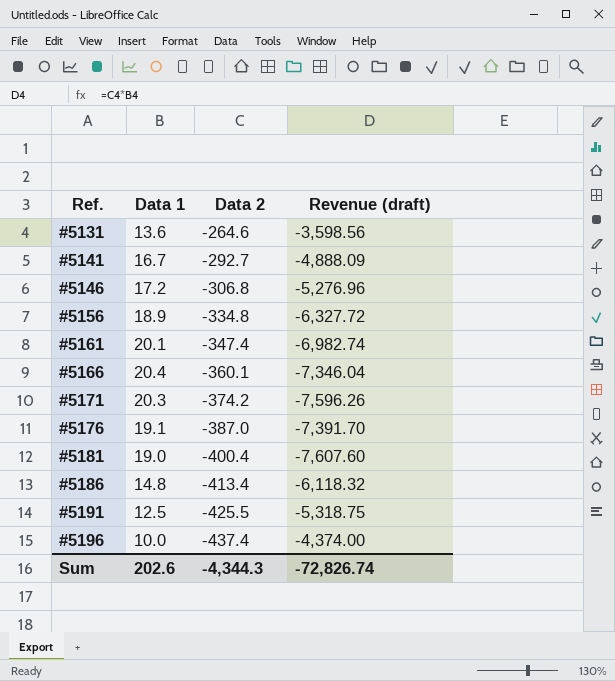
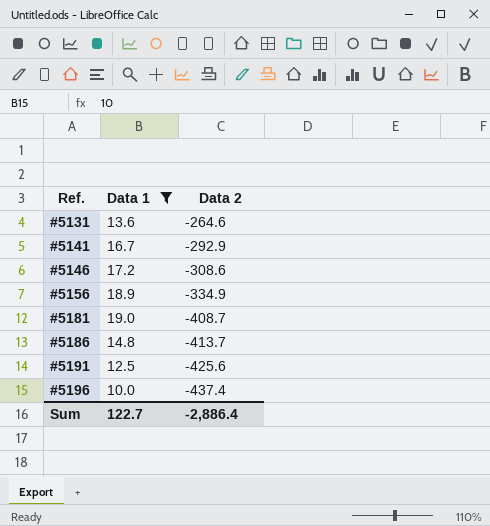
filter: none -> Data 1 <= 19.0
column Revenue (draft) | formula: [Data 1] * [Data 2] -> none
#5141 | Data 2: -292.7 -> -292.9
#5146 | Data 2: -306.8 -> -308.6
#5156 | Data 2: -334.8 -> -334.9
#5181 | Data 2: -400.4 -> -408.7
#5186 | Data 2: -413.4 -> -413.7
#5191 | Data 2: -425.5 -> -425.6
Sum | Data 1: 202.6 -> 122.7
Sum | Data 2: -4,344.3 -> -2,886.4

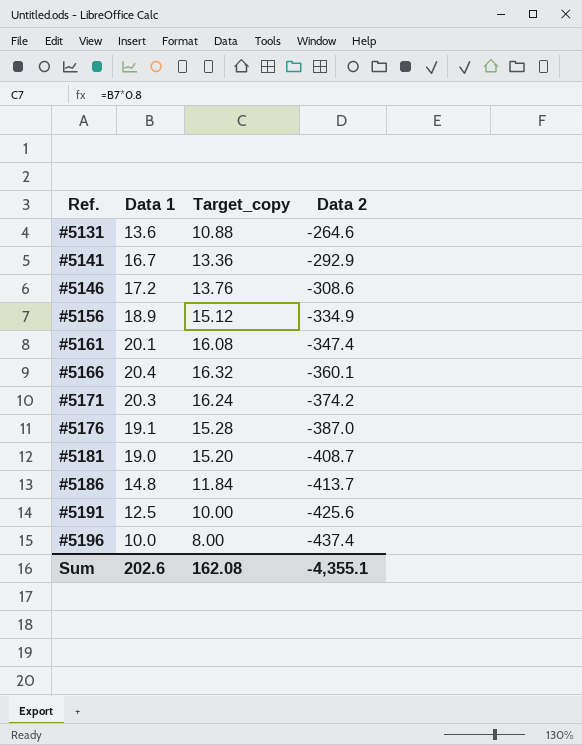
filter: Data 1 <= 19.0 -> none
column Target_copy | formula: none -> [Data 1] * 0.8
Sum | Data 1: 122.7 -> 202.6
Sum | Data 2: -2,886.4 -> -4,355.1

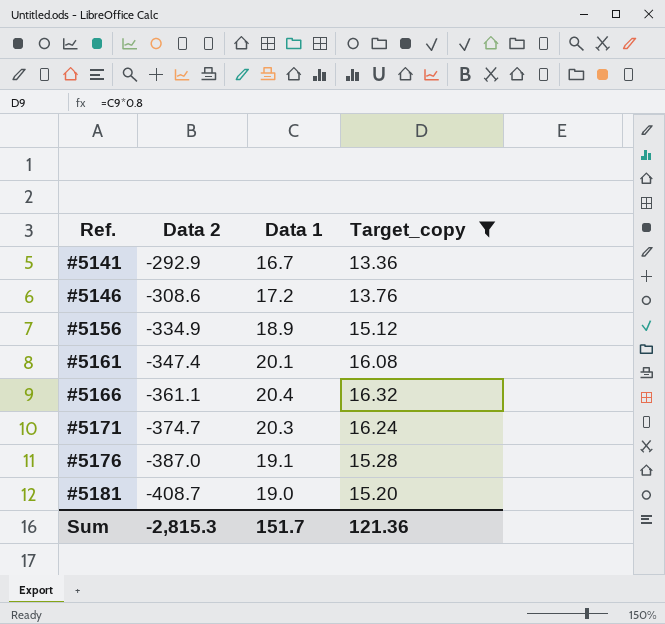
filter: none -> Target_copy >= 13.36
column Data 2 | position: 4 -> 2
#5166 | Data 2: -360.1 -> -361.1
#5171 | Data 2: -374.2 -> -374.7
Sum | Data 2: -4,355.1 -> -2,815.3
Sum | Data 1: 202.6 -> 151.7
Sum | Target_copy: 162.08 -> 121.36

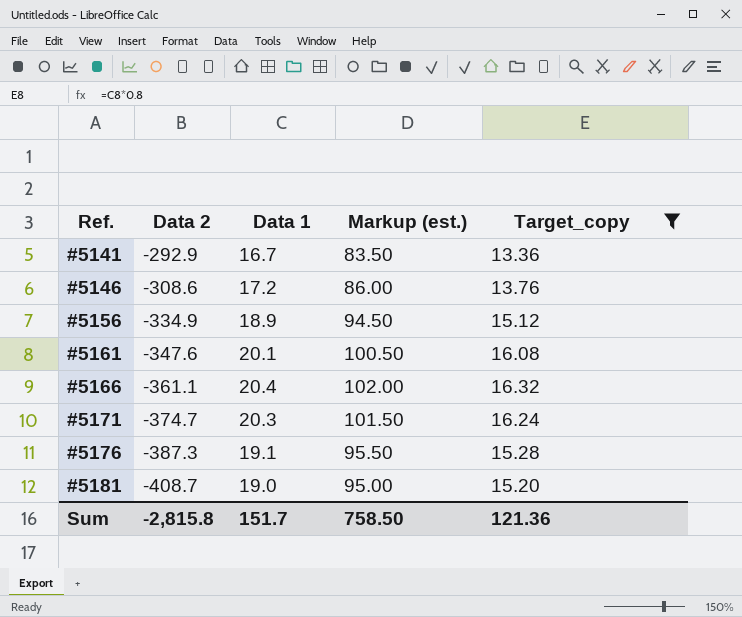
column Markup (est.) | formula: none -> [Data 1] * 5
#5161 | Data 2: -347.4 -> -347.6
#5176 | Data 2: -387.0 -> -387.3
Sum | Data 2: -2,815.3 -> -2,815.8

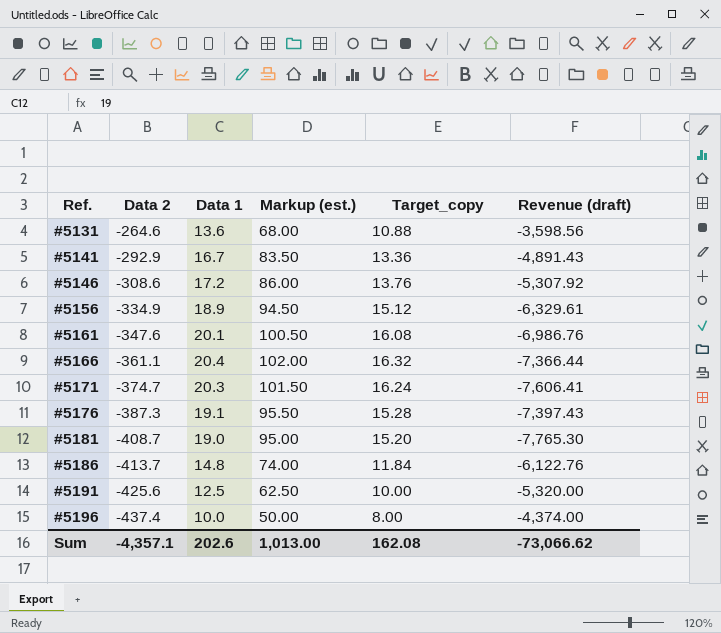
filter: Target_copy >= 13.36 -> none
column Revenue (draft) | formula: none -> [Data 2] * [Data 1]
Sum | Data 2: -2,815.8 -> -4,357.1
Sum | Data 1: 151.7 -> 202.6
Sum | Markup (est.): 758.50 -> 1,013.00
Sum | Target_copy: 121.36 -> 162.08

